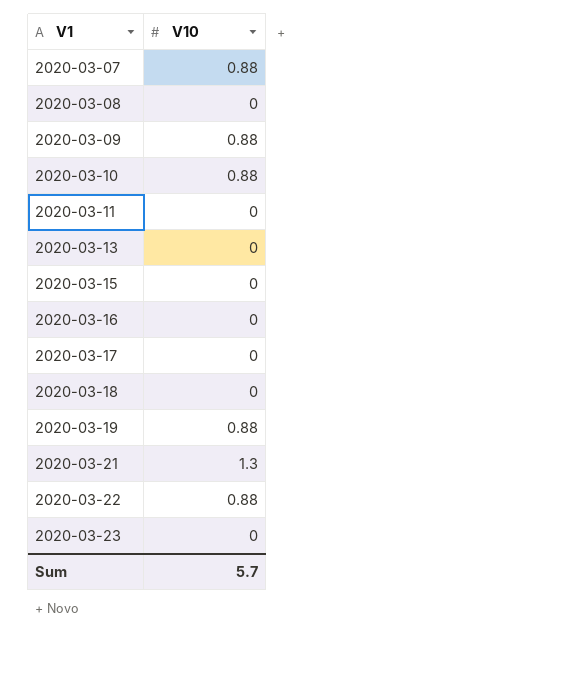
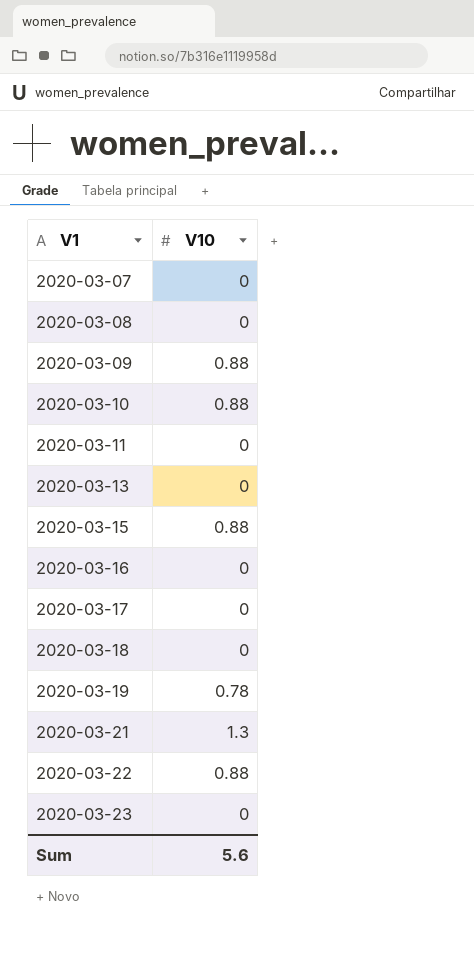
2020-03-07 | V10: 0.88 -> 0
2020-03-15 | V10: 0 -> 0.88
2020-03-19 | V10: 0.88 -> 0.78
Sum | V10: 5.7 -> 5.6

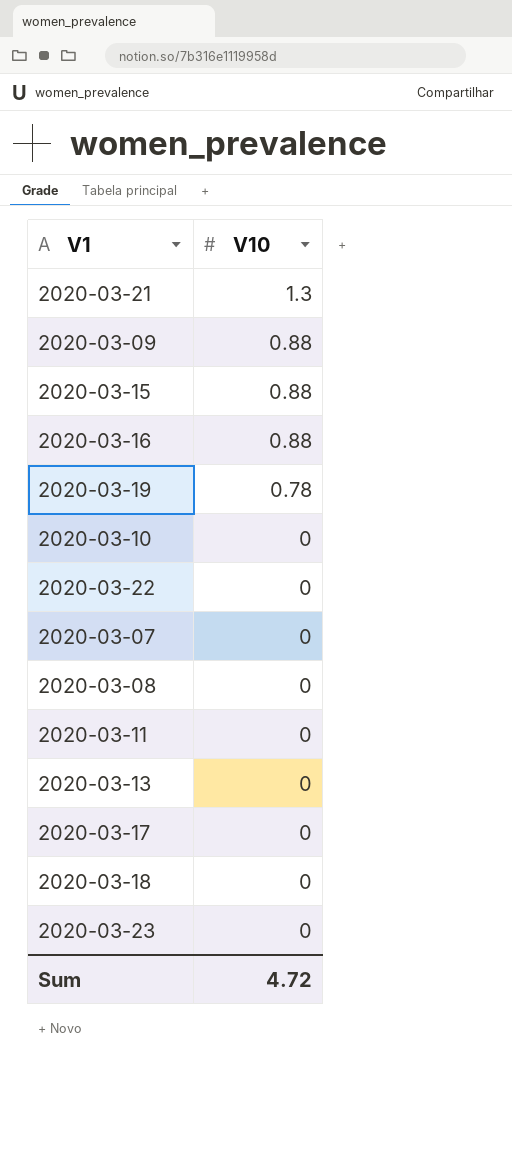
row order: V1 ascending -> V10 descending
2020-03-16 | V10: 0 -> 0.88
2020-03-10 | V10: 0.88 -> 0
2020-03-22 | V10: 0.88 -> 0
Sum | V10: 5.6 -> 4.72

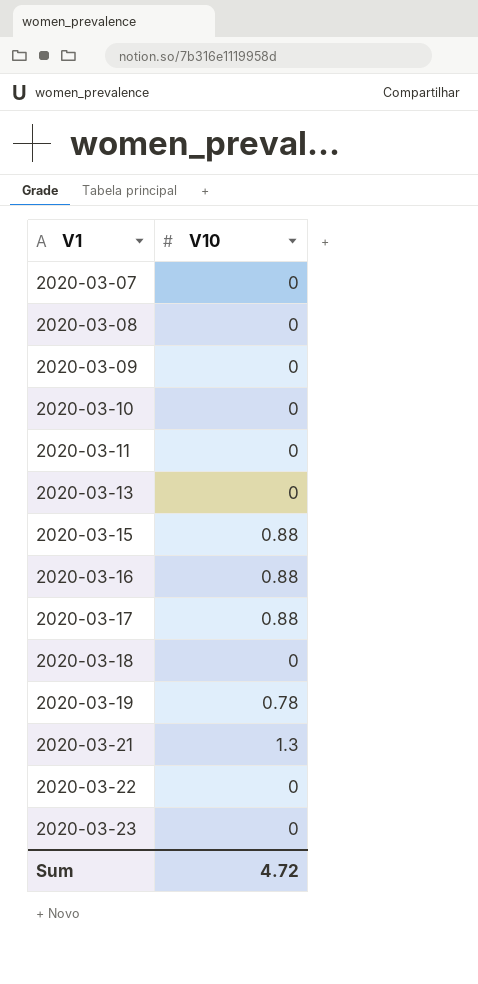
row order: V10 descending -> V1 ascending
2020-03-09 | V10: 0.88 -> 0
2020-03-17 | V10: 0 -> 0.88

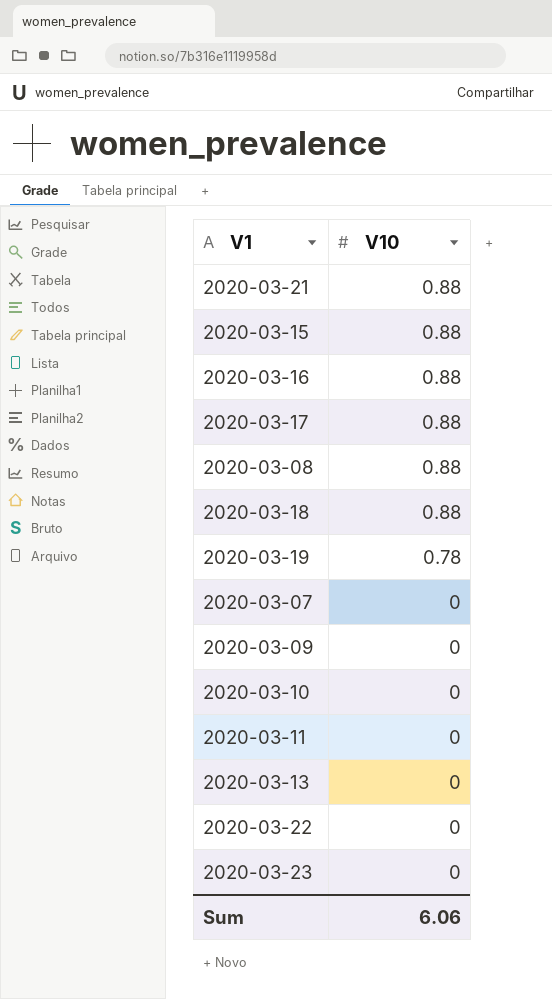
row order: V1 ascending -> V10 descending
2020-03-21 | V10: 1.3 -> 0.88
2020-03-08 | V10: 0 -> 0.88
2020-03-18 | V10: 0 -> 0.88
Sum | V10: 4.72 -> 6.06

